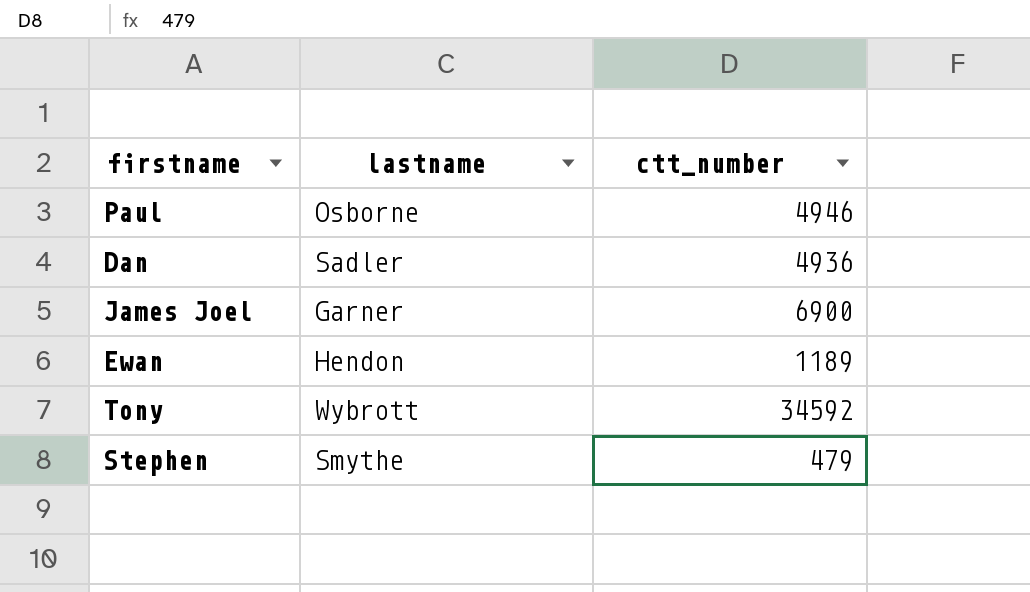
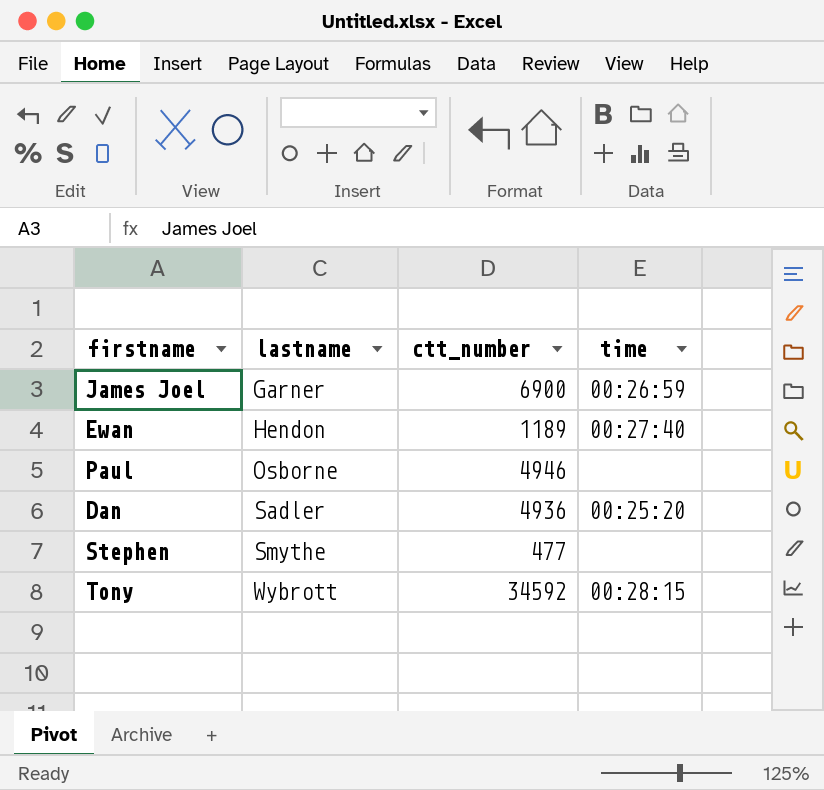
row order: none -> lastname ascending
column time | position: none -> 4
Stephen | ctt_number: 479 -> 477

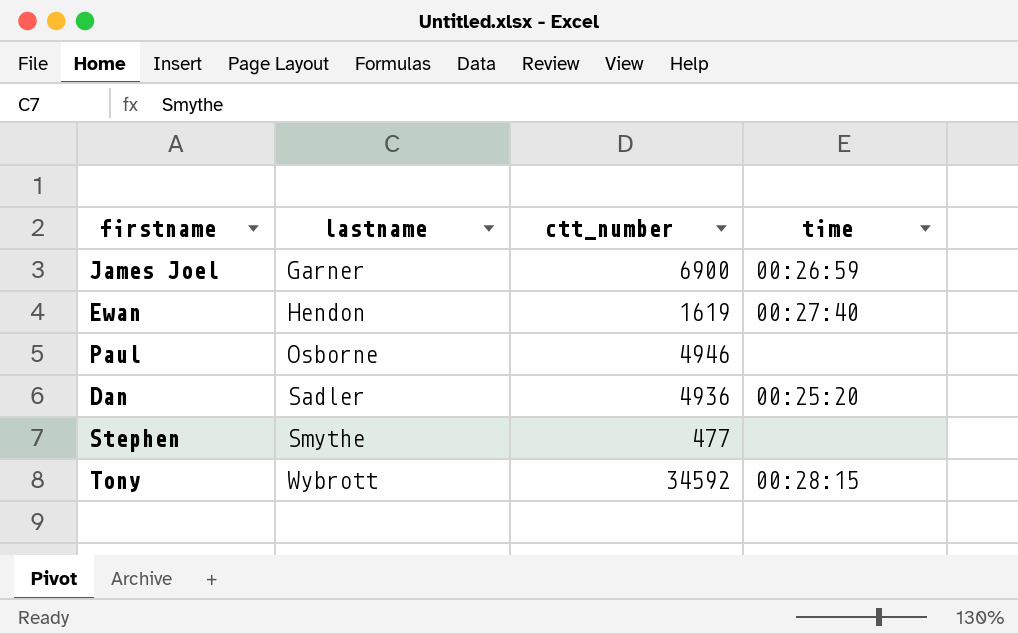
Ewan | ctt_number: 1189 -> 1619

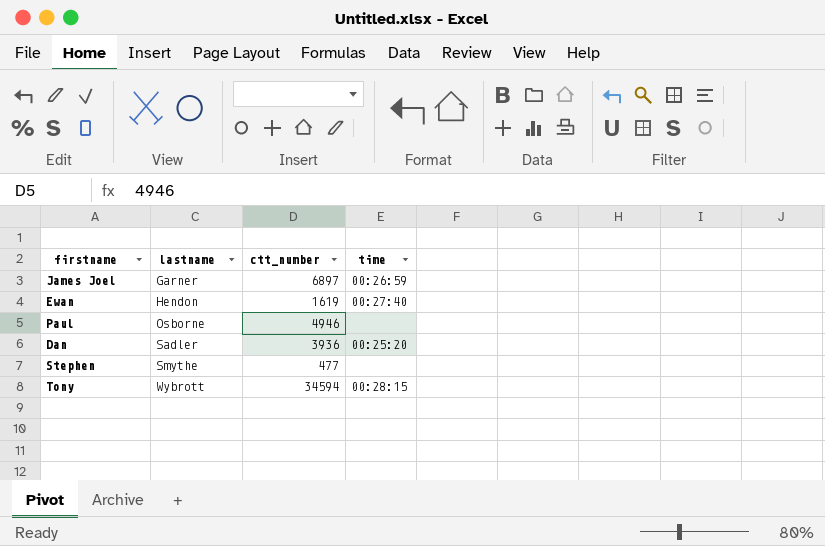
James Joel | ctt_number: 6900 -> 6897
Dan | ctt_number: 4936 -> 3936
Tony | ctt_number: 34592 -> 34594

